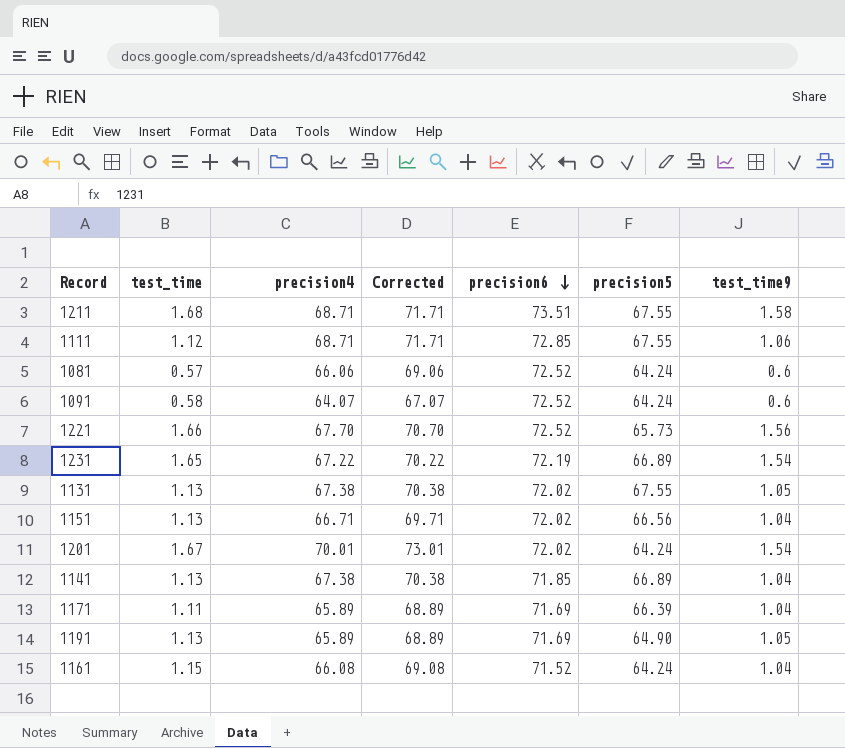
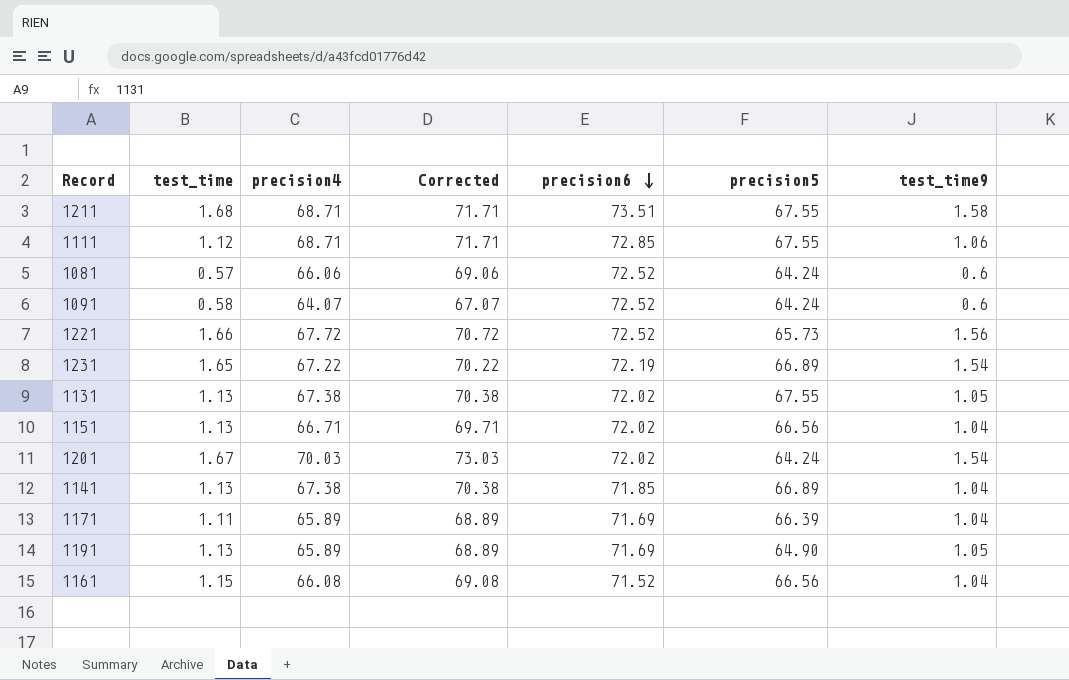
1221 | precision4: 67.70 -> 67.72
1221 | Corrected: 70.70 -> 70.72
1201 | precision4: 70.01 -> 70.03
1201 | Corrected: 73.01 -> 73.03
1161 | precision5: 64.24 -> 66.56

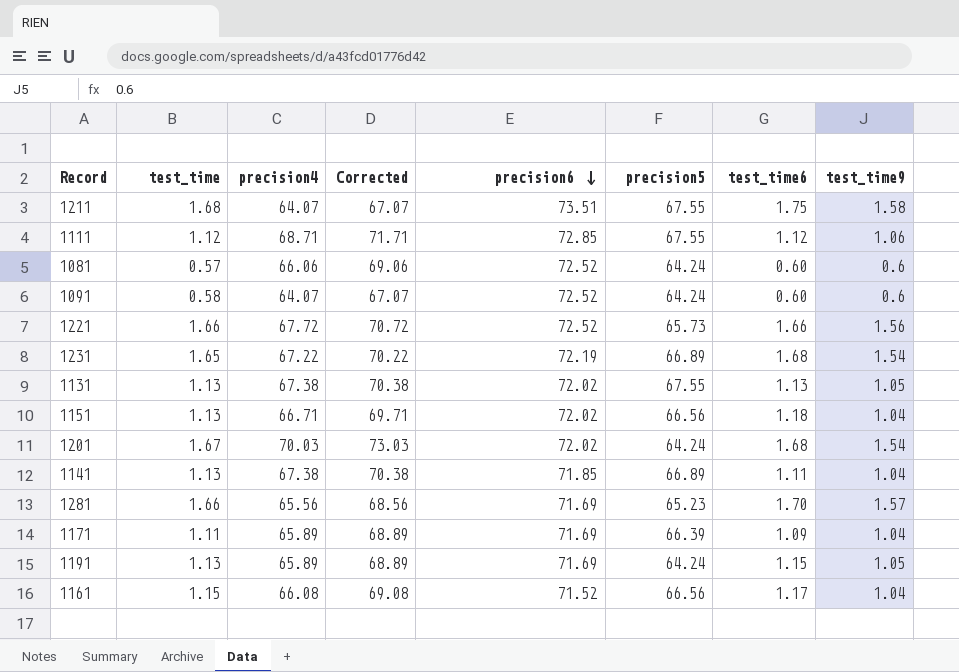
column test_time6 | position: none -> 7
1211 | precision4: 68.71 -> 64.07
1211 | Corrected: 71.71 -> 67.07
row 1281: none -> 1.66 | 65.56 | 68.56 | 71.69 | 65.23 | 1.70 | 1.57
1191 | precision5: 64.90 -> 64.24

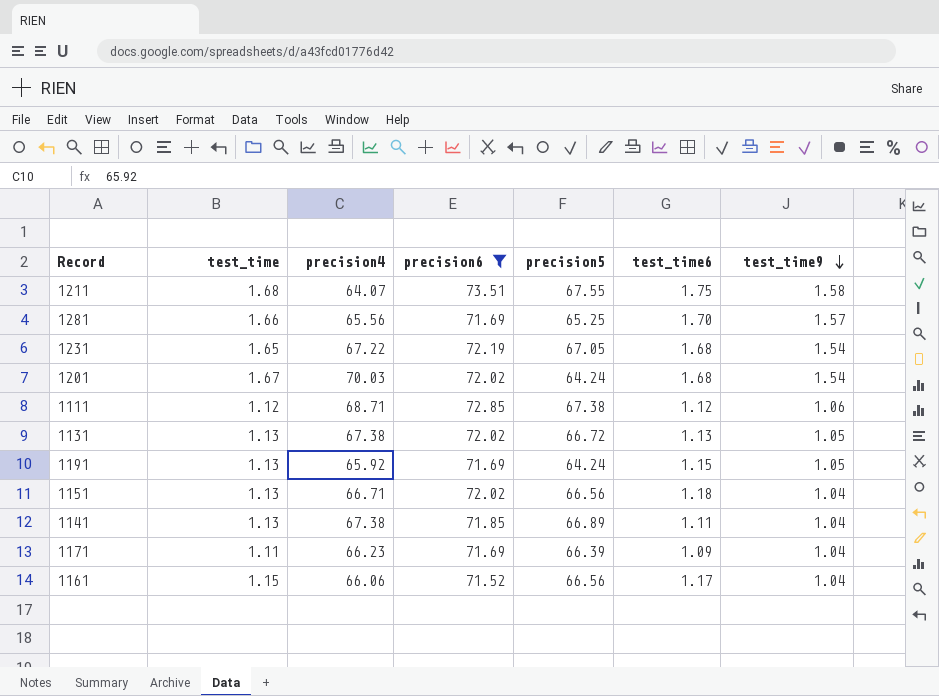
filter: none -> precision6 != 72.52
row order: precision6 descending -> test_time9 descending
column Corrected | formula: [precision4] + 3 -> none
1281 | precision5: 65.23 -> 65.25
1231 | precision5: 66.89 -> 67.05
1111 | precision5: 67.55 -> 67.38
1131 | precision5: 67.55 -> 66.72
1191 | precision4: 65.89 -> 65.92
1171 | precision4: 65.89 -> 66.23
1161 | precision4: 66.08 -> 66.06

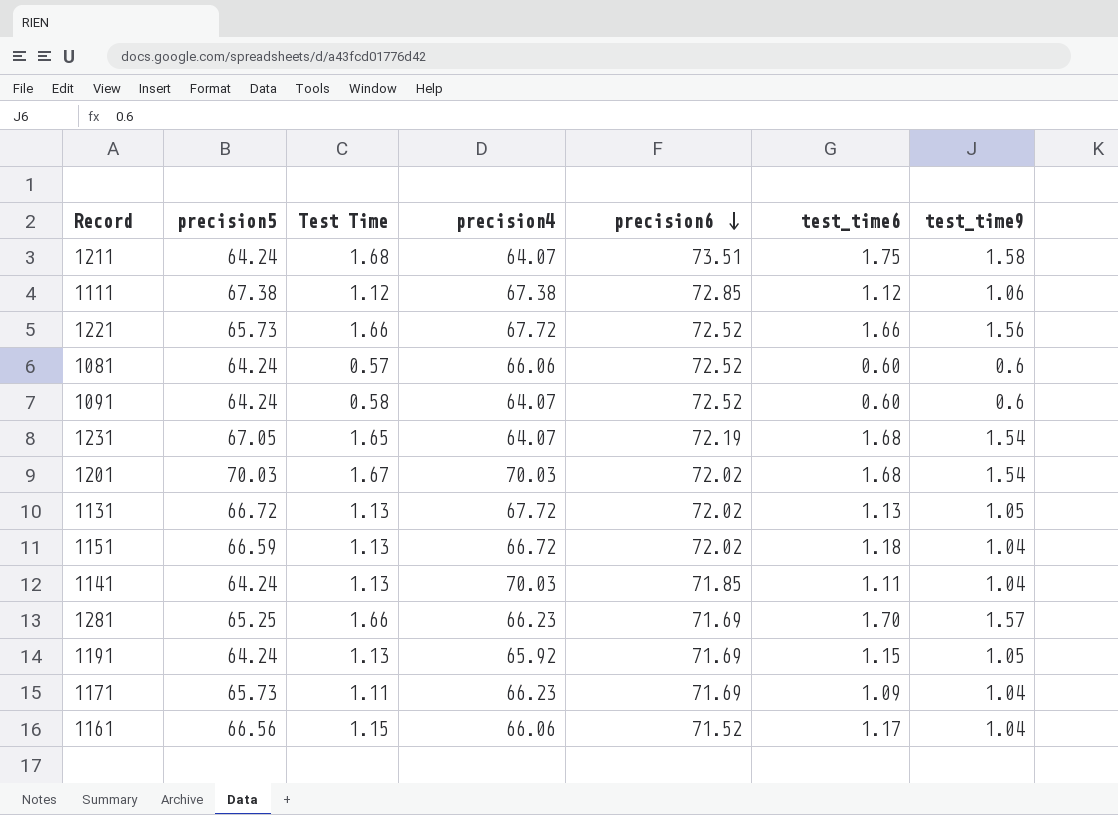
filter: precision6 != 72.52 -> none
row order: test_time9 descending -> precision6 descending
column precision5 | position: 5 -> 2
column name: test_time -> Test Time
1211 | precision5: 67.55 -> 64.24
1111 | precision4: 68.71 -> 67.38
1231 | precision4: 67.22 -> 64.07
1201 | precision5: 64.24 -> 70.03
1131 | precision4: 67.38 -> 67.72
1151 | precision5: 66.56 -> 66.59
1151 | precision4: 66.71 -> 66.72
1141 | precision5: 66.89 -> 64.24
1141 | precision4: 67.38 -> 70.03
1281 | precision4: 65.56 -> 66.23
1171 | precision5: 66.39 -> 65.73

